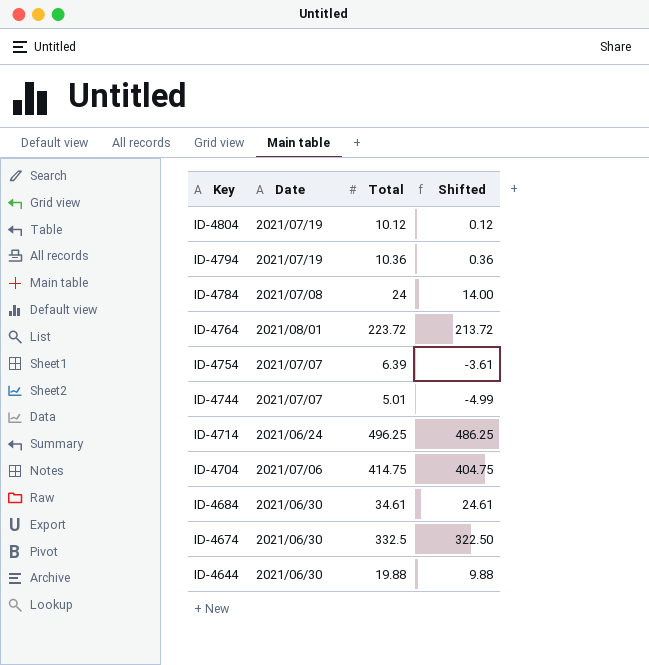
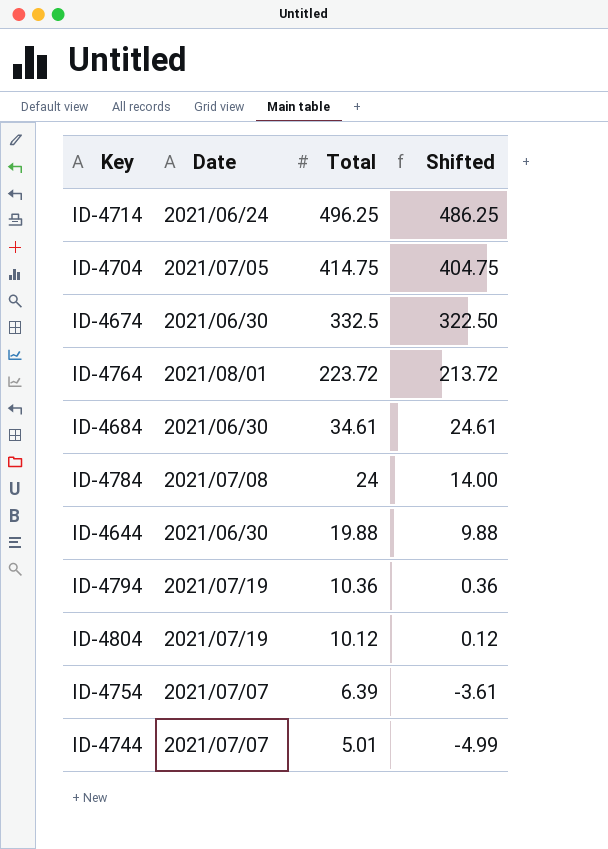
row order: Key descending -> Total descending
ID-4704 | Date: 2021/07/06 -> 2021/07/05

